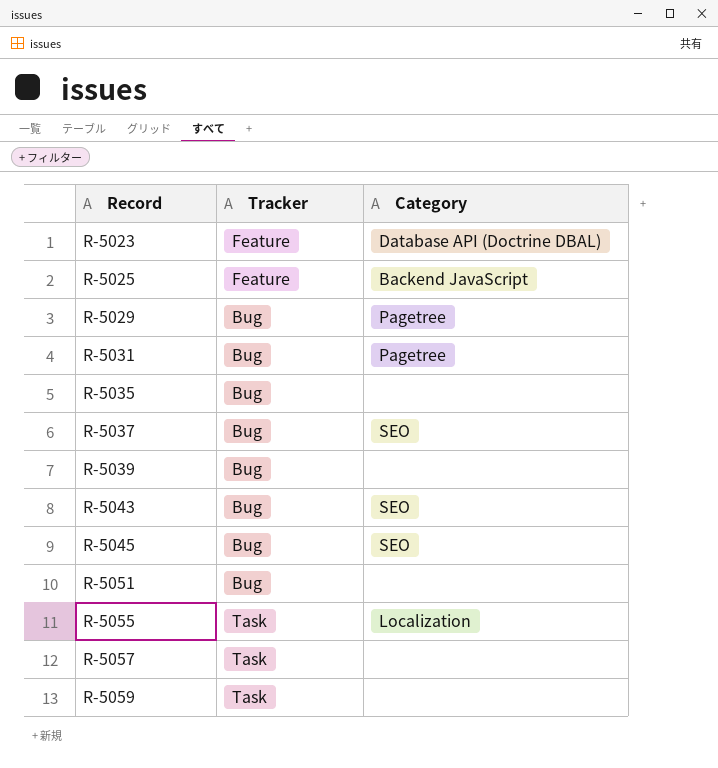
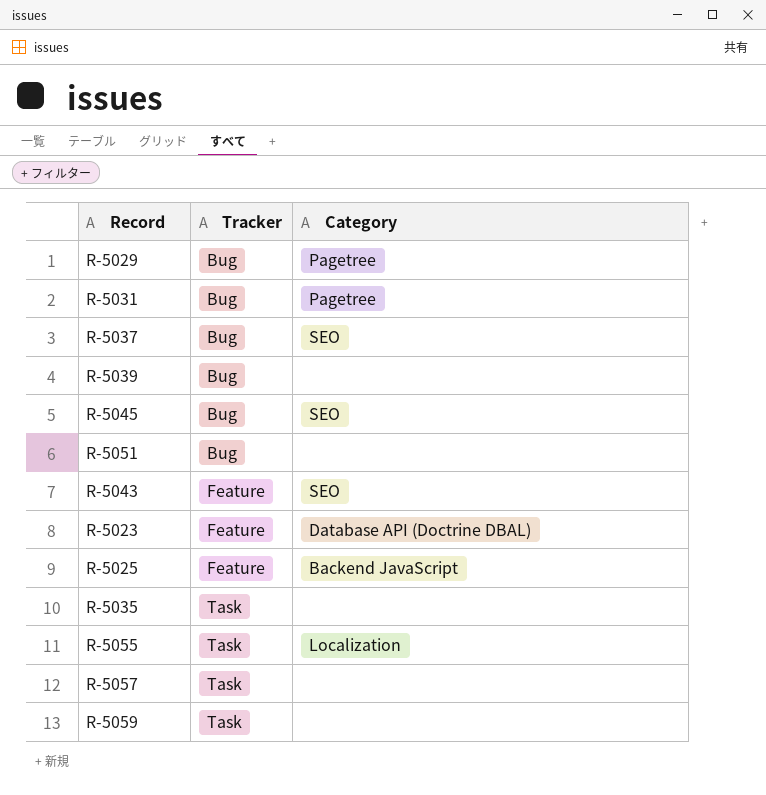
row order: Record ascending -> Tracker ascending
R-5043 | Tracker: Bug -> Feature
R-5035 | Tracker: Bug -> Task

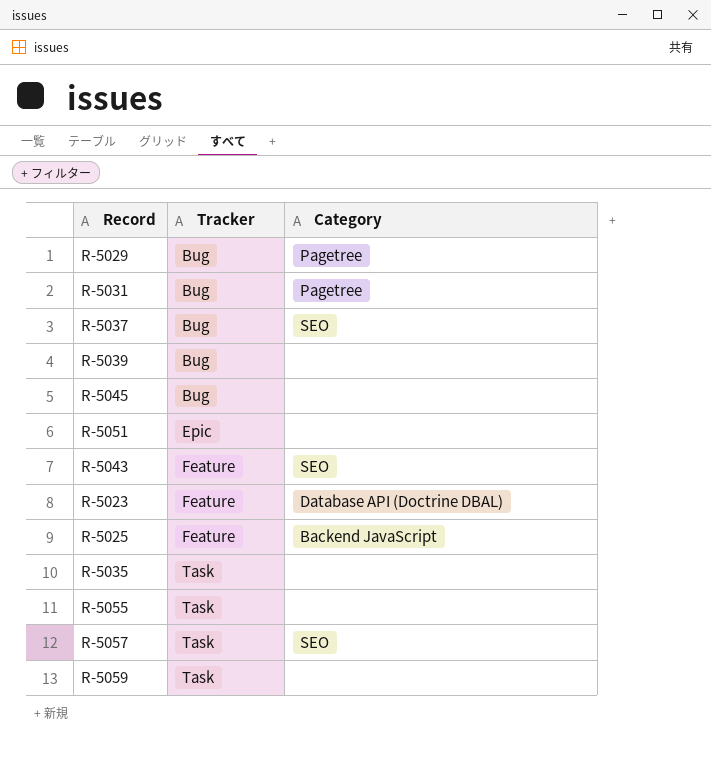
R-5045 | Category: SEO -> none
R-5051 | Tracker: Bug -> Epic
R-5055 | Category: Localization -> none
R-5057 | Category: none -> SEO

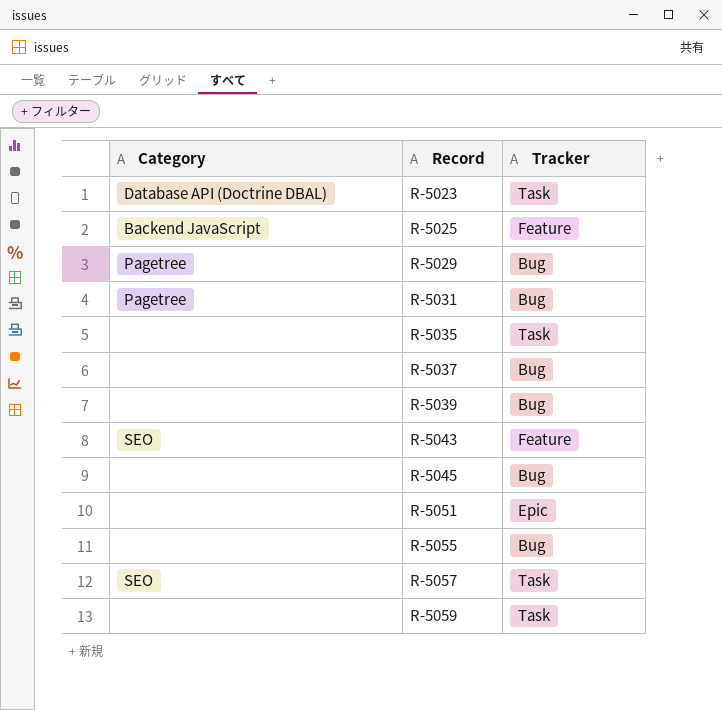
row order: Tracker ascending -> Record ascending
column Category | position: 3 -> 1
R-5023 | Tracker: Feature -> Task
R-5037 | Category: SEO -> none
R-5055 | Tracker: Task -> Bug

